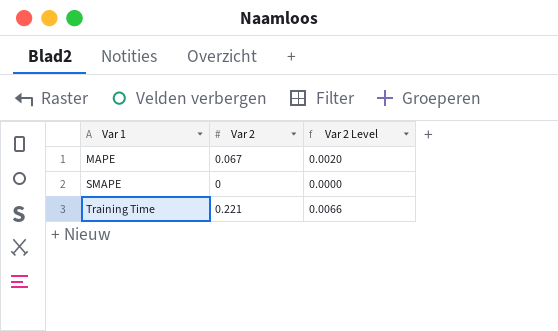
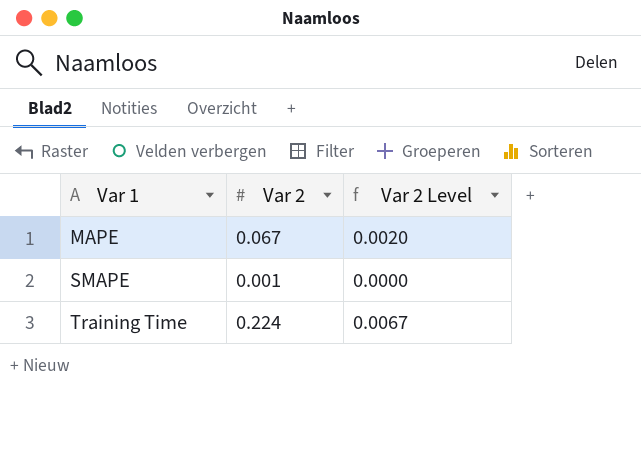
SMAPE | Var 2: 0 -> 0.001
Training Time | Var 2: 0.221 -> 0.224
Training Time | Var 2 Level: 0.0066 -> 0.0067

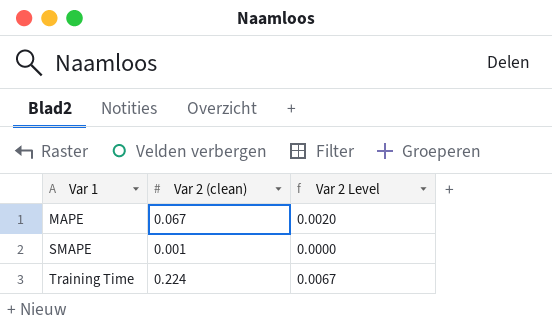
column name: Var 2 -> Var 2 (clean)

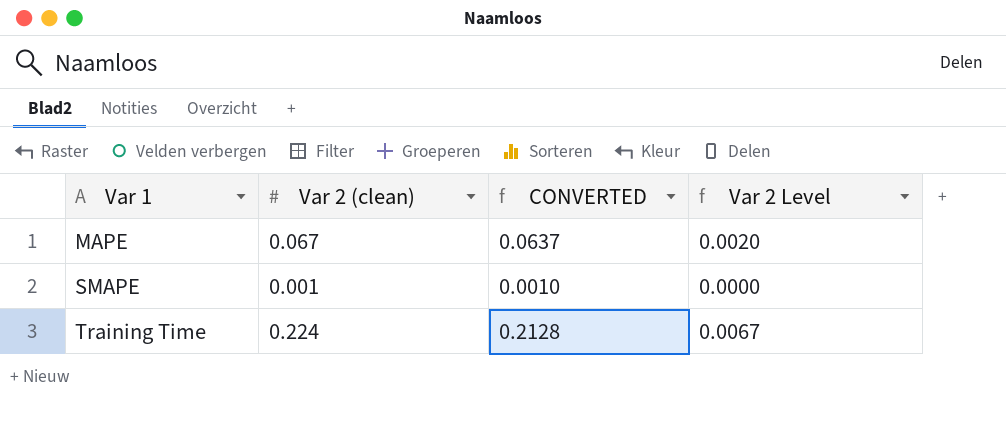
column CONVERTED | formula: none -> [Var 2 (clean)] * 0.95

